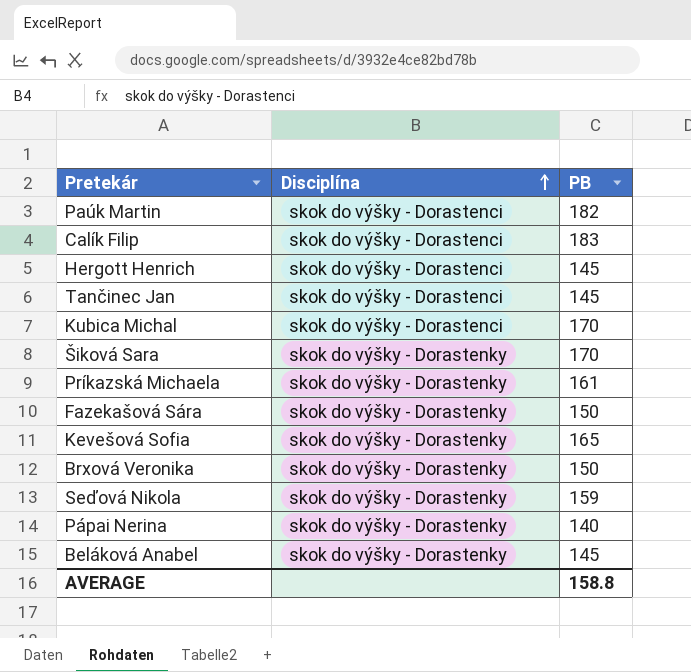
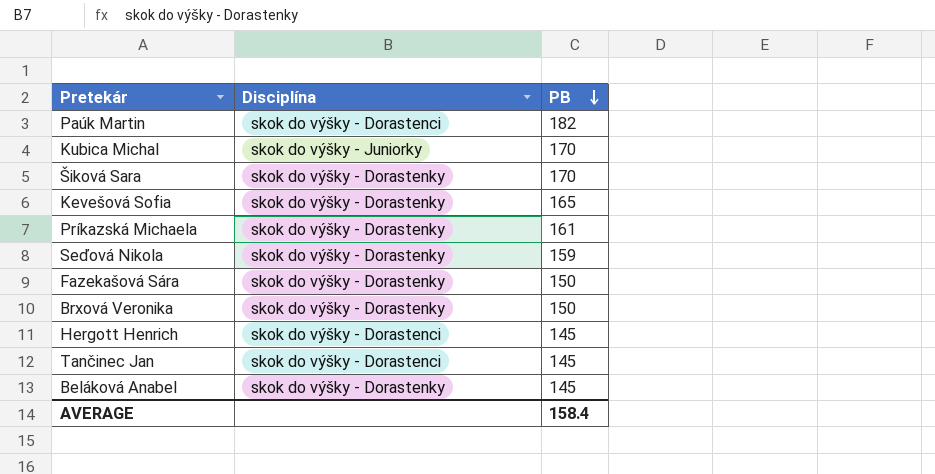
row order: Disciplína ascending -> PB descending
row Calík Filip: skok do výšky - Dorastenci | 183 -> none
row Pápai Nerina: skok do výšky - Dorastenky | 140 -> none
Kubica Michal | Disciplína: skok do výšky - Dorastenci -> skok do výšky - Juniorky
AVERAGE | PB: 158.8 -> 158.4

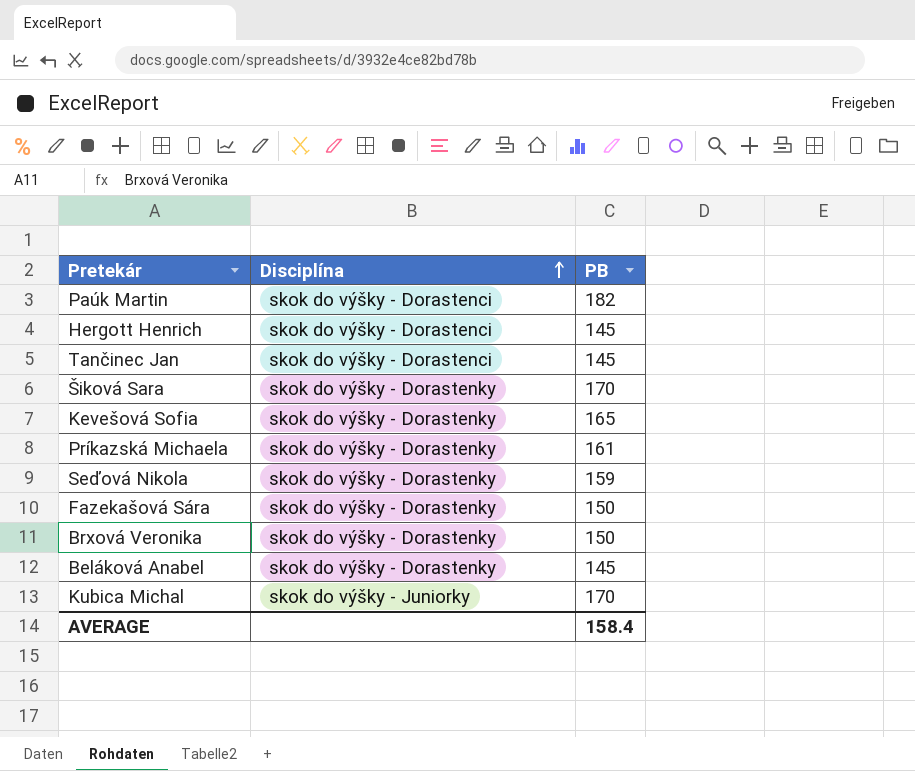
row order: PB descending -> Disciplína ascending

